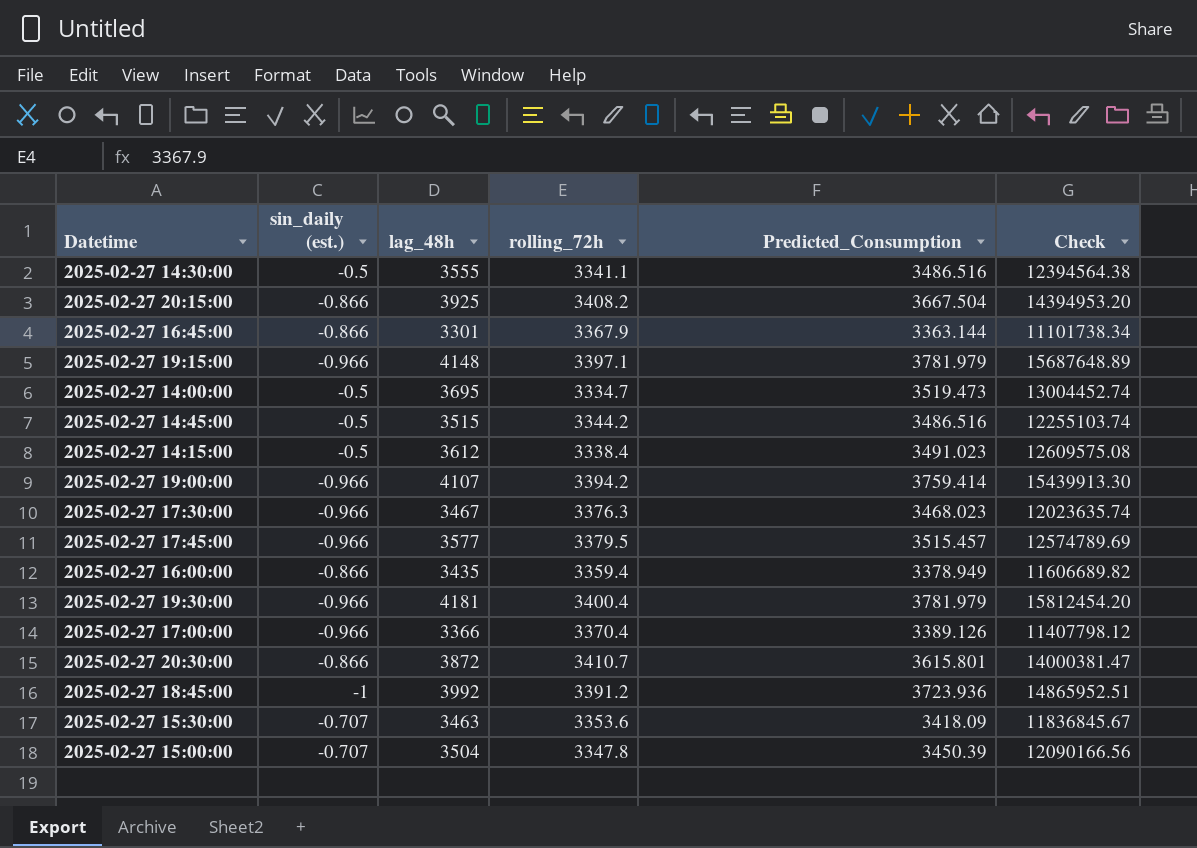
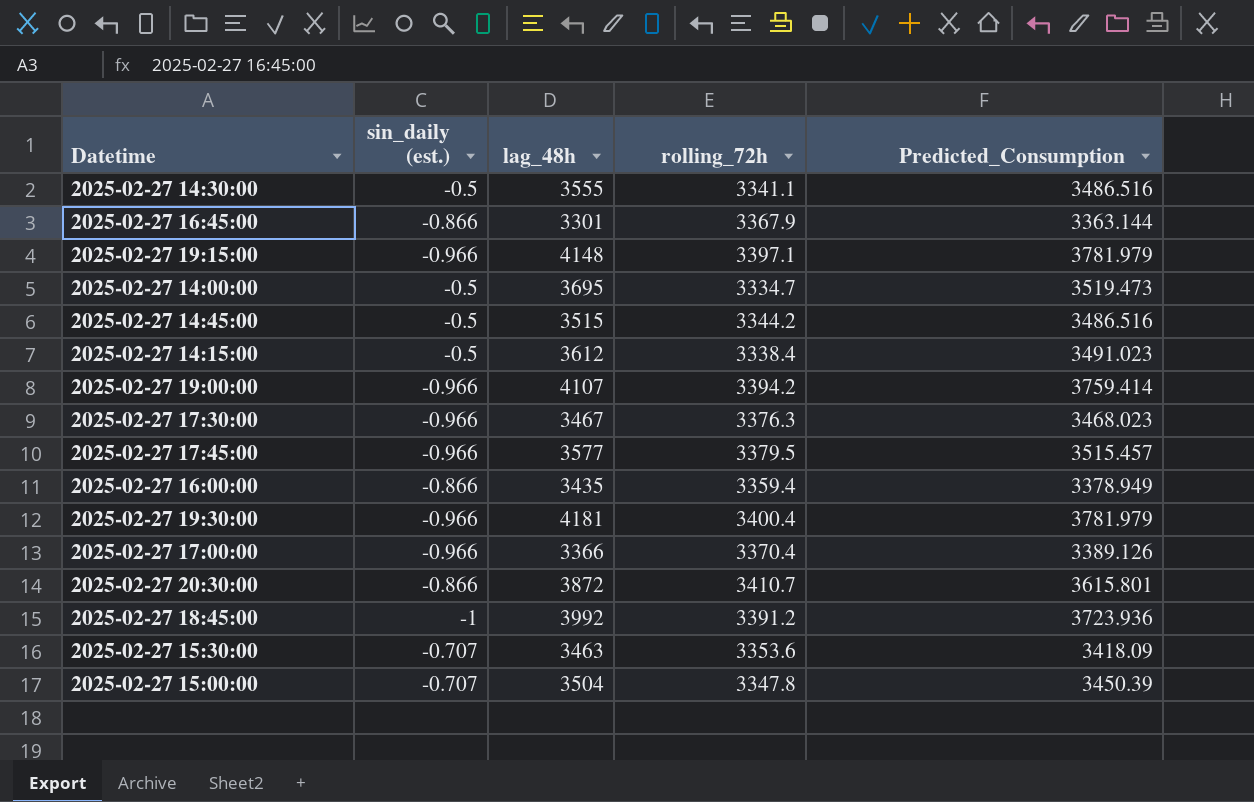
column Check | formula: [lag_48h] * [Predicted_Consumption] -> none
row 2025-02-27 20:15:00: -0.866 | 3925 | 3408.2 | 3667.504 | 14394953.20 -> none

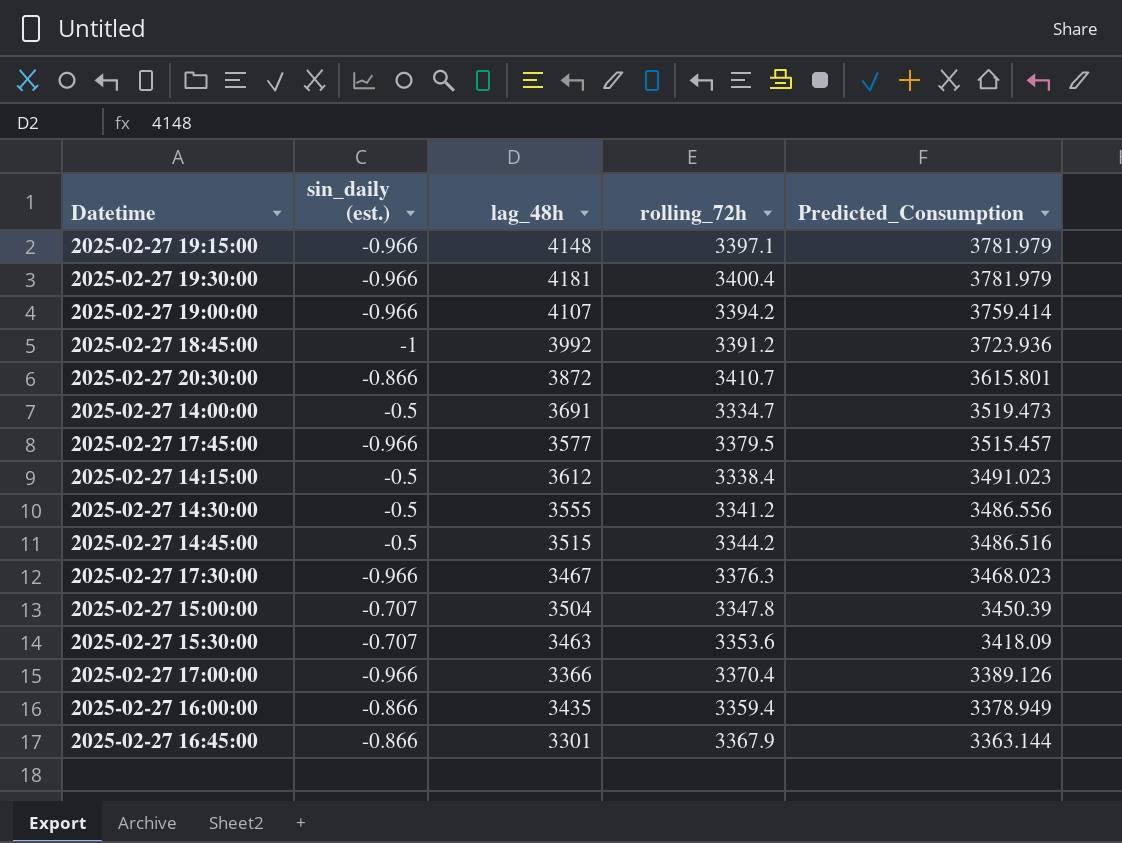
row order: none -> Predicted_Consumption descending
2025-02-27 14:00:00 | lag_48h: 3695 -> 3691
2025-02-27 14:30:00 | rolling_72h: 3341.1 -> 3341.2
2025-02-27 14:30:00 | Predicted_Consumption: 3486.516 -> 3486.556

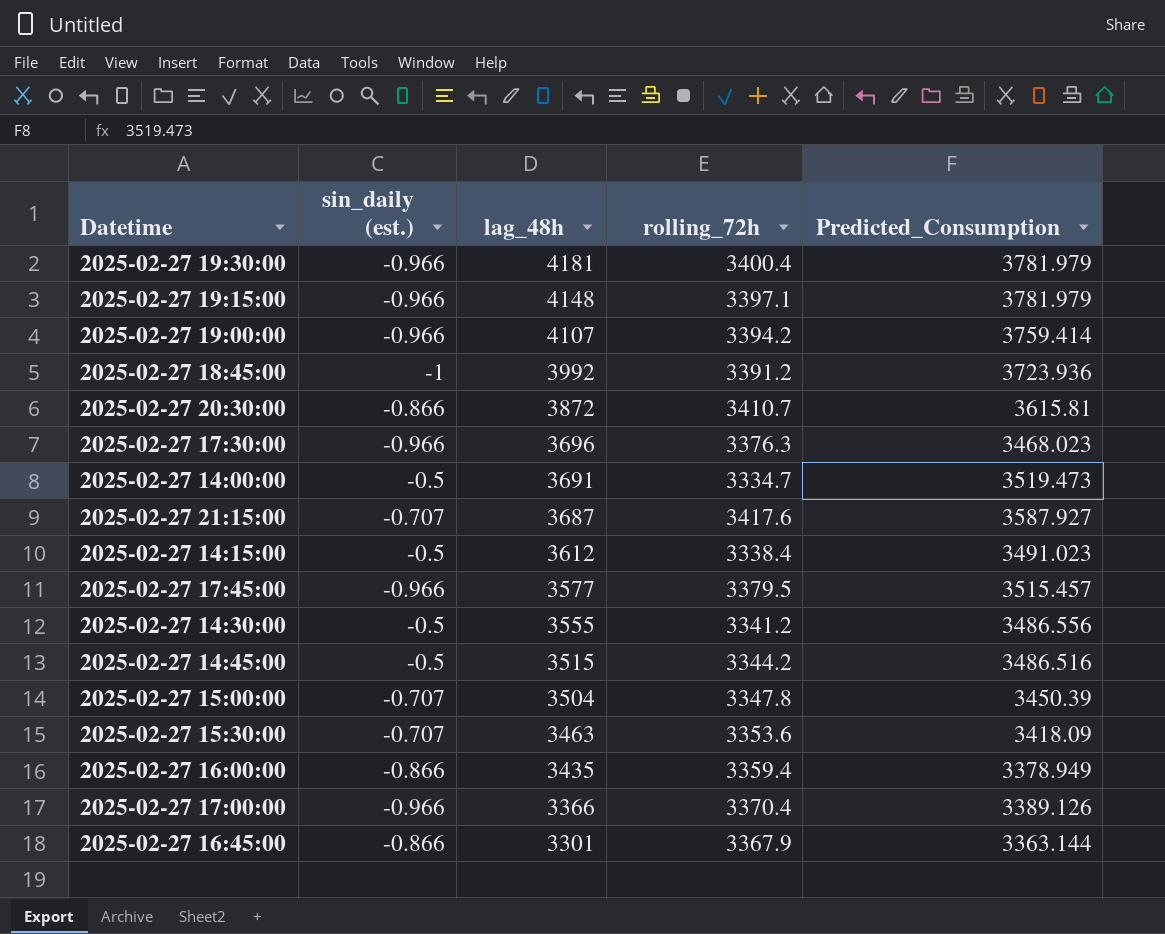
row order: Predicted_Consumption descending -> lag_48h descending
2025-02-27 20:30:00 | Predicted_Consumption: 3615.801 -> 3615.81
2025-02-27 17:30:00 | lag_48h: 3467 -> 3696
row 2025-02-27 21:15:00: none -> -0.707 | 3687 | 3417.6 | 3587.927

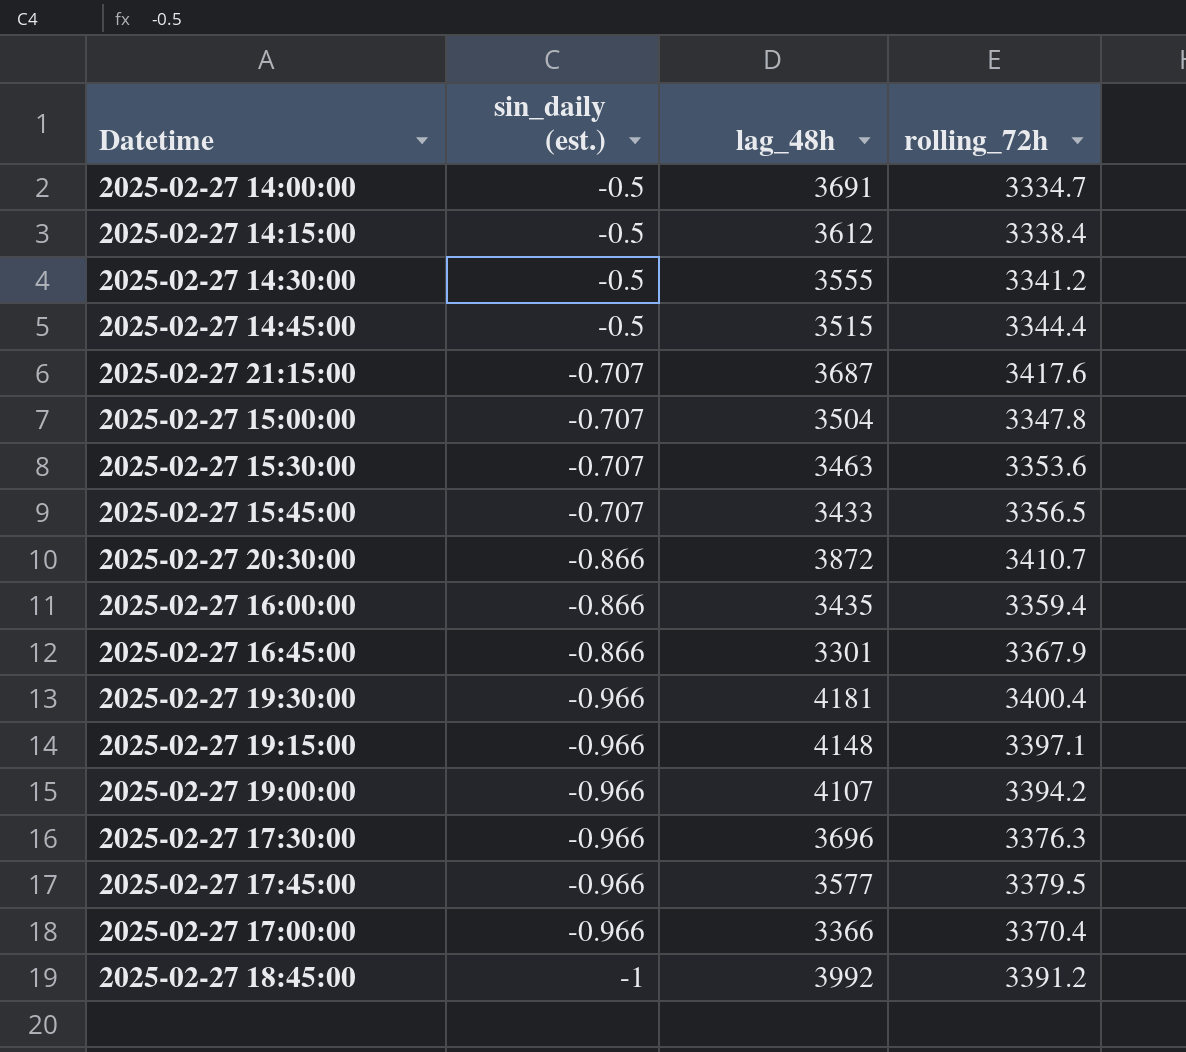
row order: lag_48h descending -> sin_daily (est.) descending
column Predicted_Consumption | position: 5 -> none
2025-02-27 14:45:00 | rolling_72h: 3344.2 -> 3344.4
row 2025-02-27 15:45:00: none -> -0.707 | 3433 | 3356.5

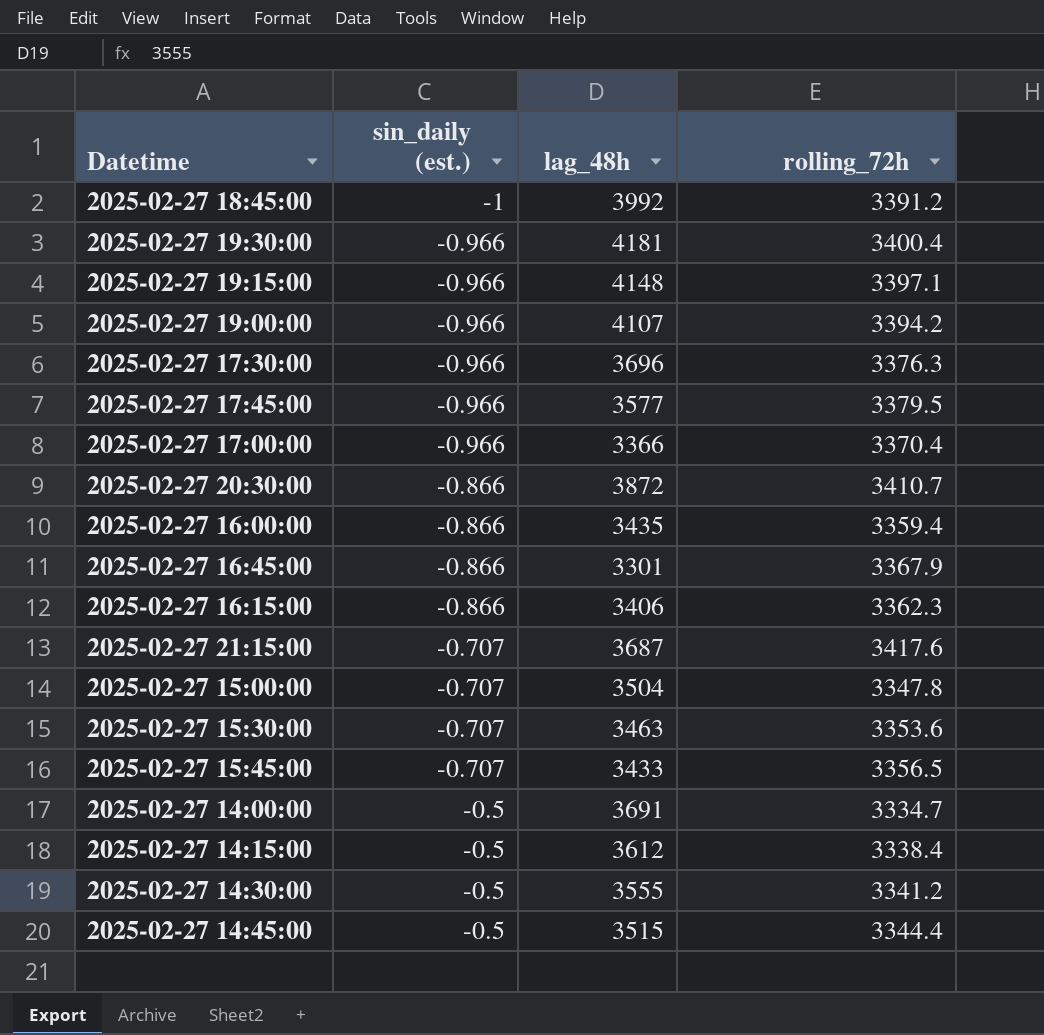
row order: sin_daily (est.) descending -> sin_daily (est.) ascending
row 2025-02-27 16:15:00: none -> -0.866 | 3406 | 3362.3

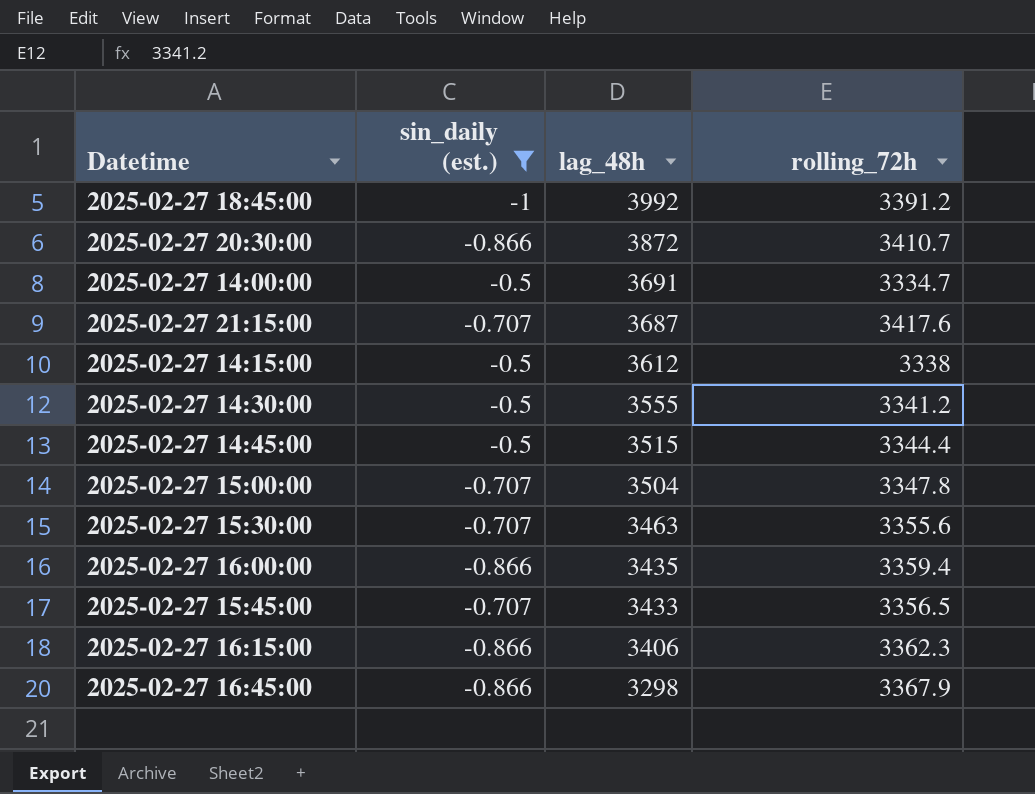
filter: none -> sin_daily (est.) != -0.966
row order: sin_daily (est.) ascending -> lag_48h descending
2025-02-27 14:15:00 | rolling_72h: 3338.4 -> 3338
2025-02-27 15:30:00 | rolling_72h: 3353.6 -> 3355.6
2025-02-27 16:45:00 | lag_48h: 3301 -> 3298

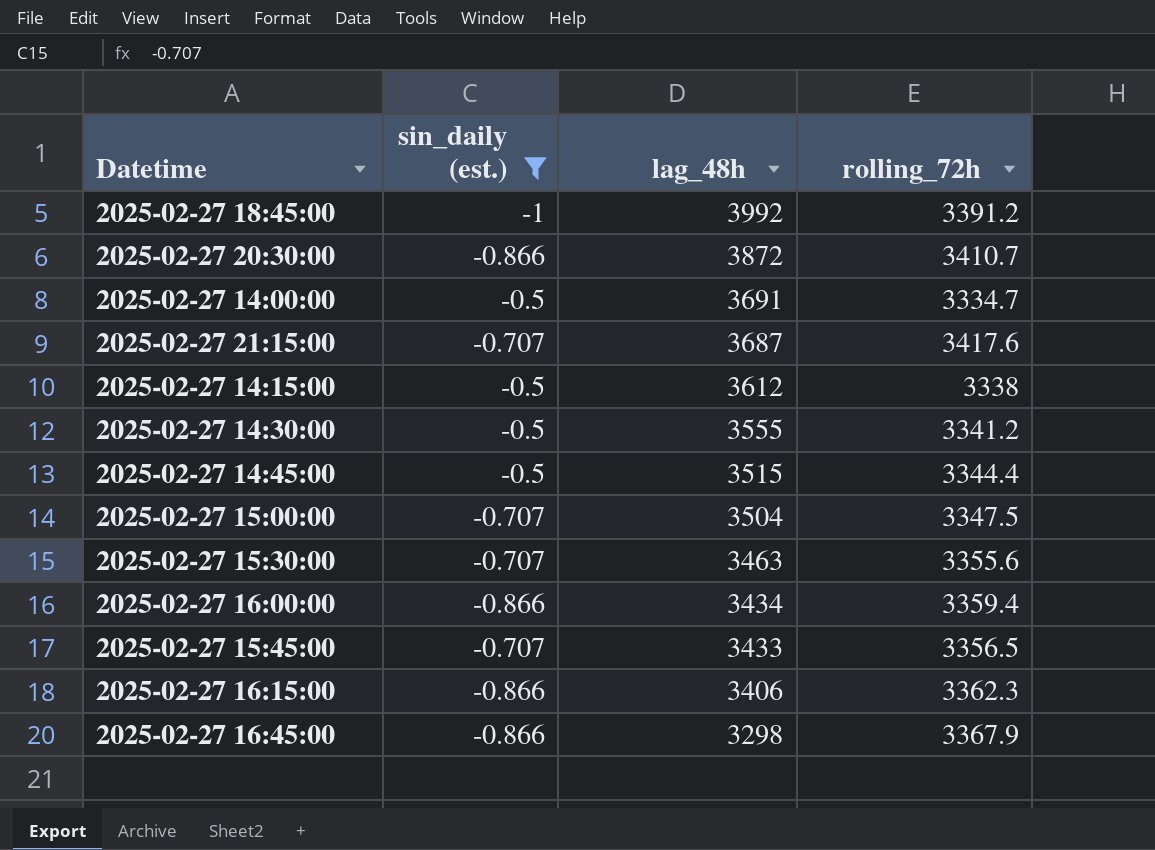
2025-02-27 15:00:00 | rolling_72h: 3347.8 -> 3347.5
2025-02-27 16:00:00 | lag_48h: 3435 -> 3434

